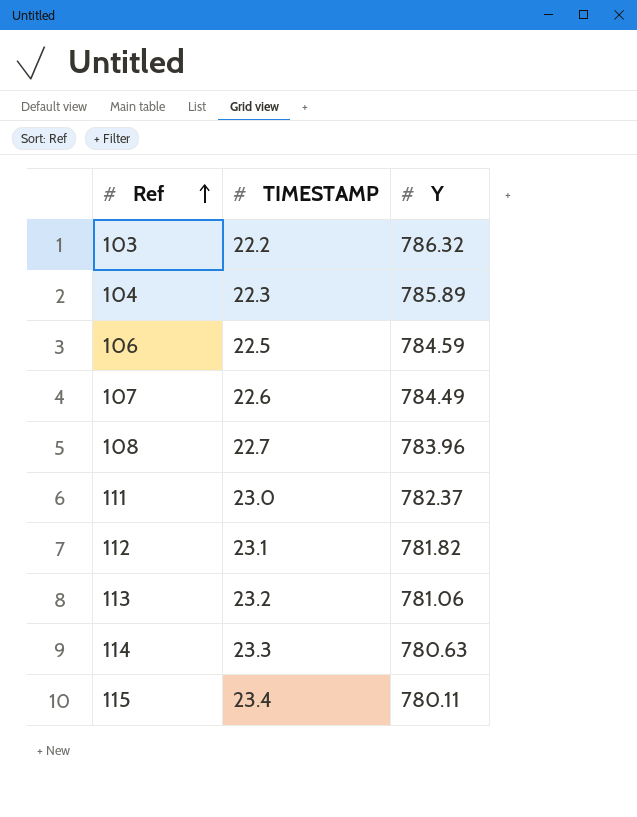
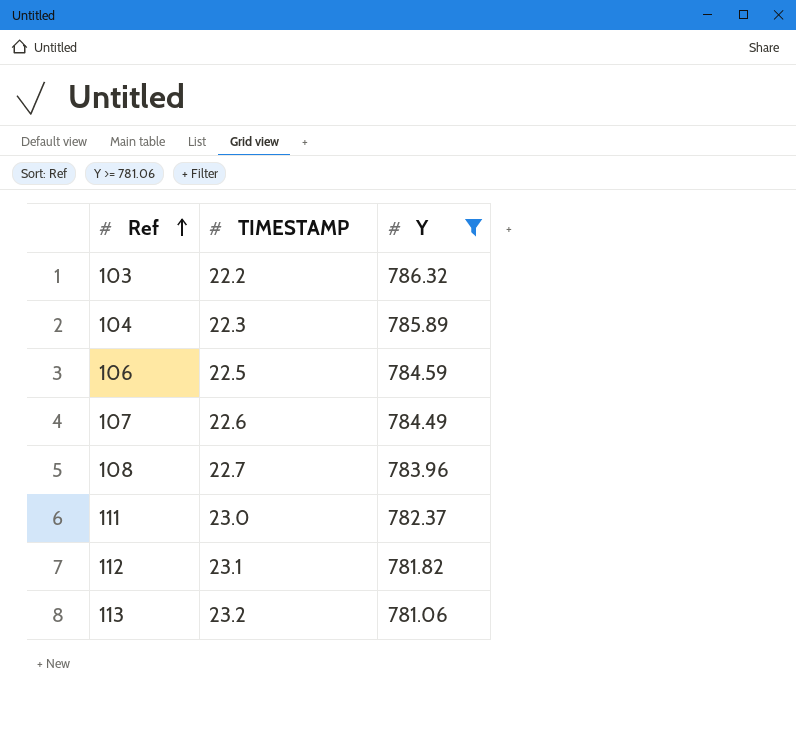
filter: none -> Y >= 781.06

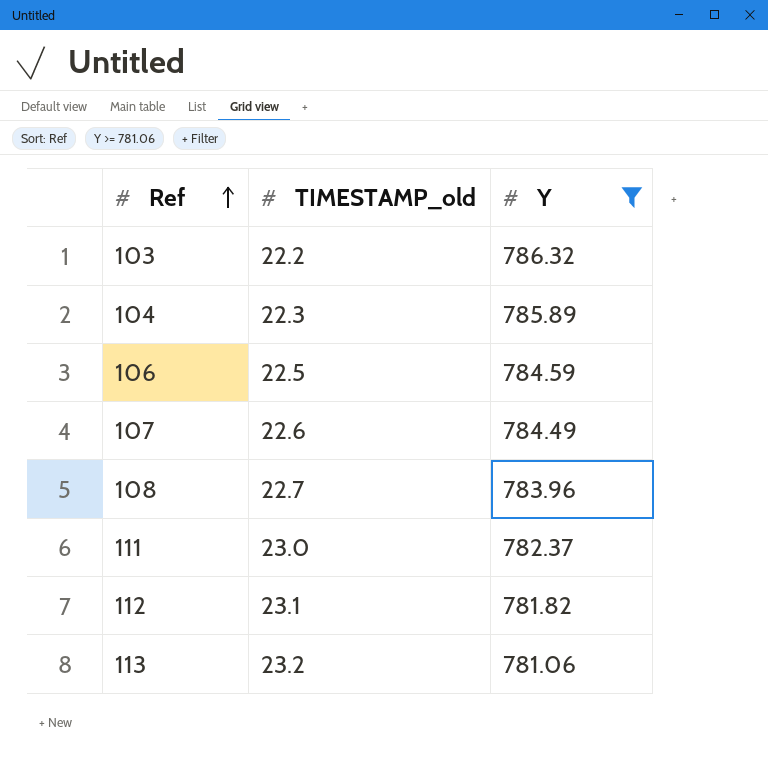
column name: TIMESTAMP -> TIMESTAMP_old

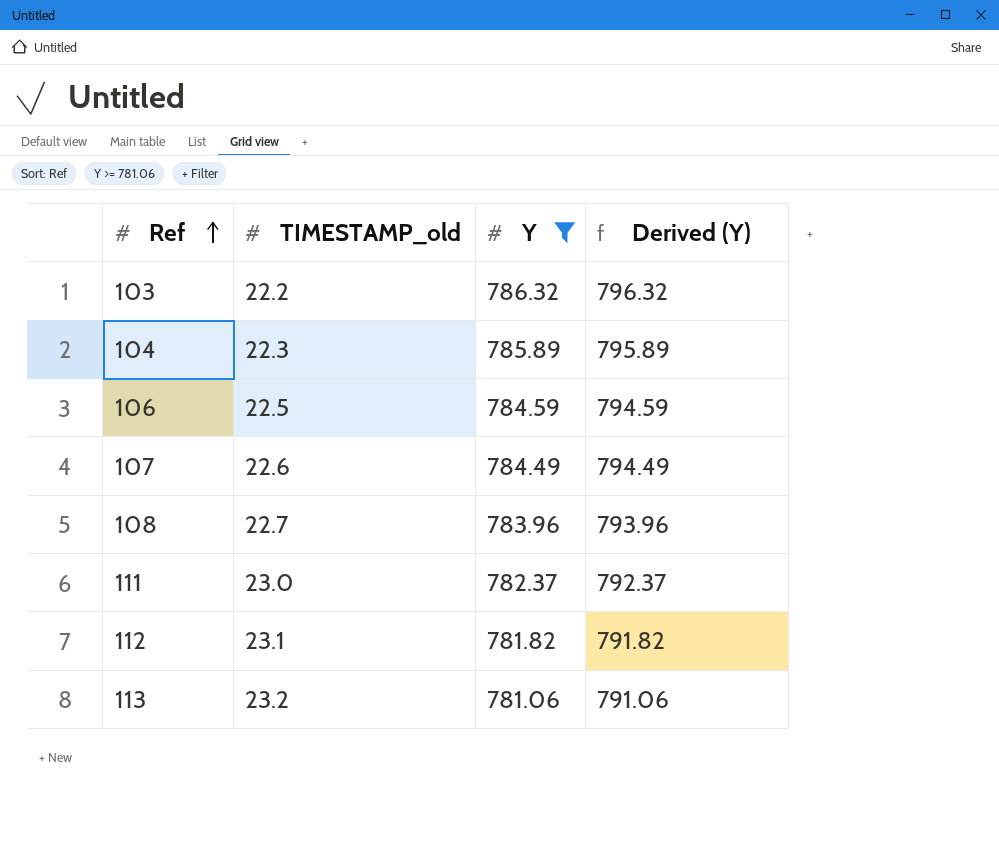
column Derived (Y) | formula: none -> [Y] + 10

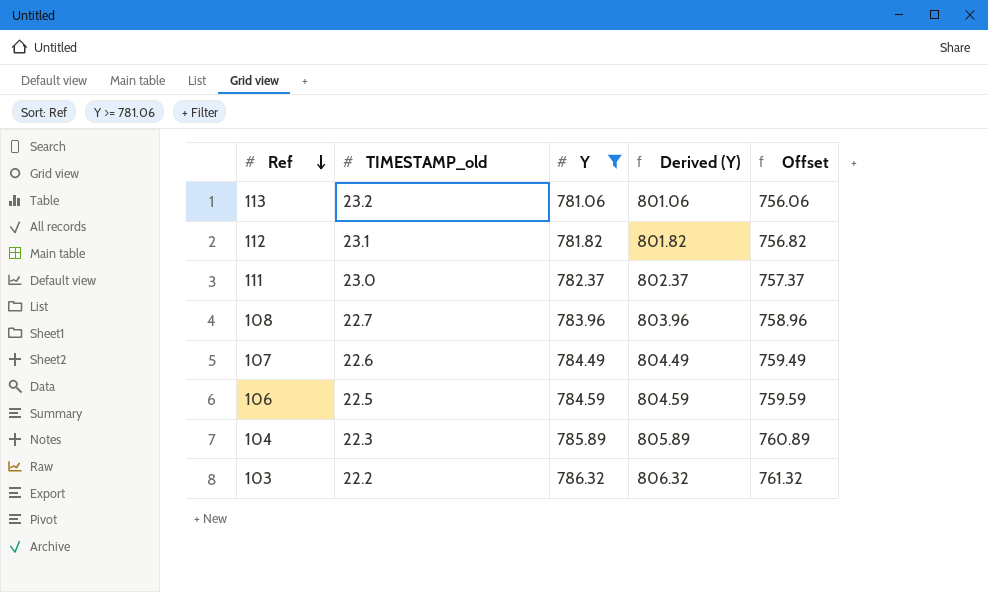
row order: Ref ascending -> Ref descending
column Derived (Y) | formula: [Y] + 10 -> [Y] + 20
column Offset | formula: none -> [Y] - 25

